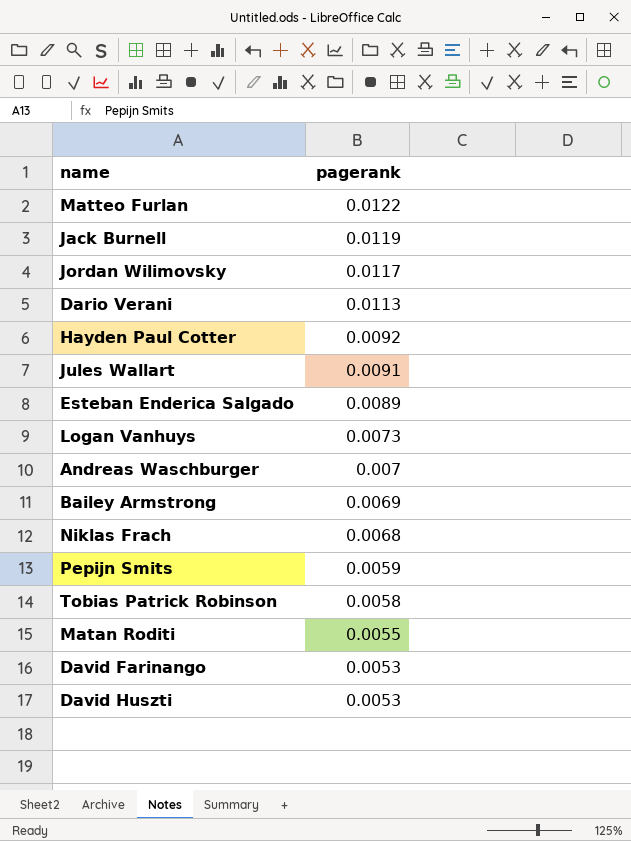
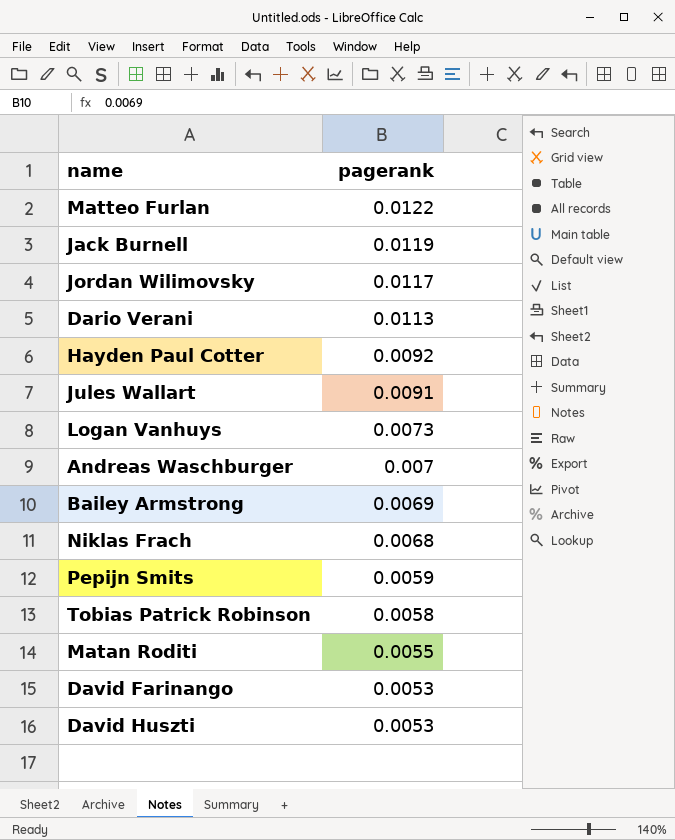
row Esteban Enderica Salgado: 0.0089 -> none

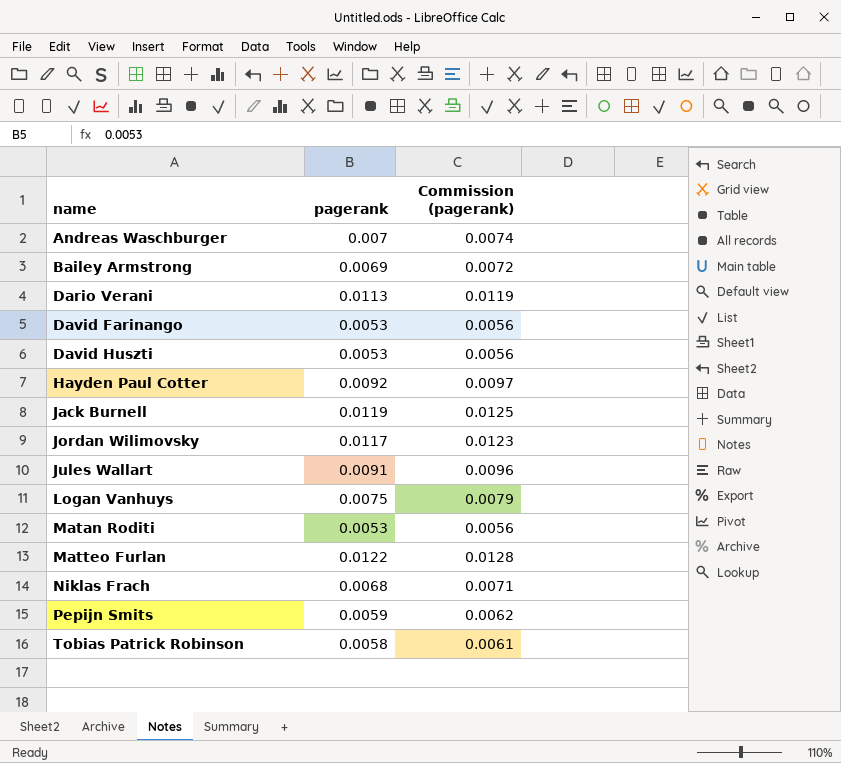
row order: pagerank descending -> name ascending
column Commission (pagerank) | formula: none -> [pagerank] * 1.05
Logan Vanhuys | pagerank: 0.0073 -> 0.0075
Matan Roditi | pagerank: 0.0055 -> 0.0053

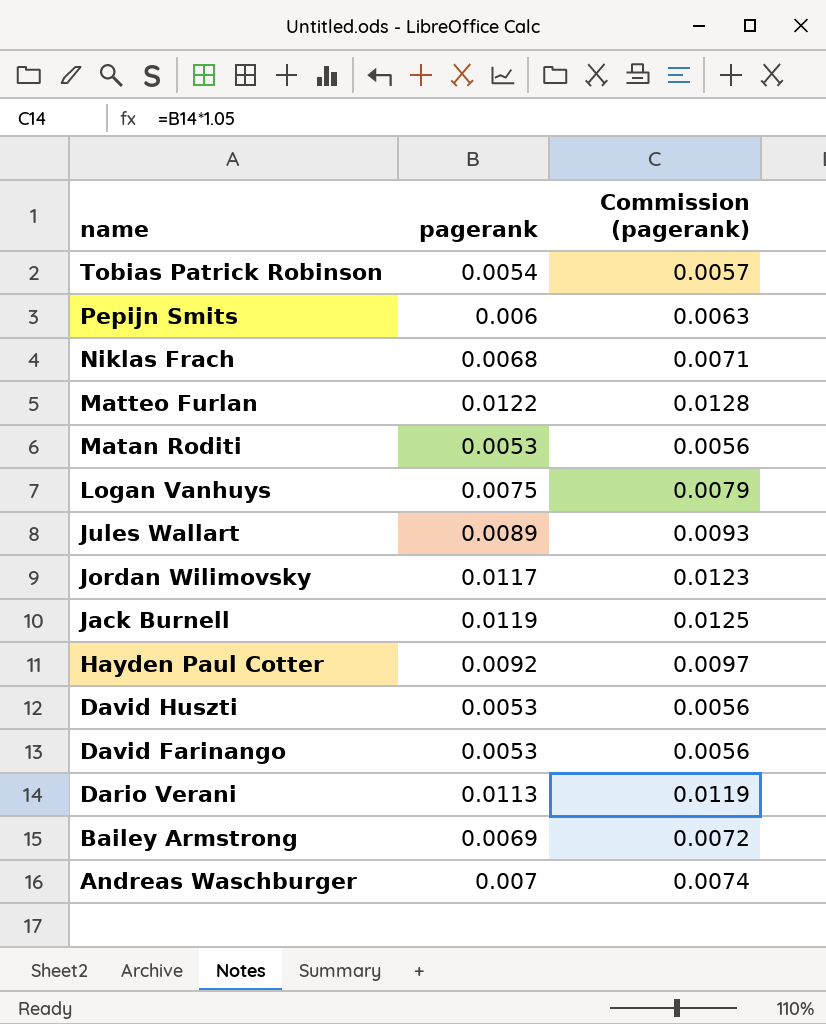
row order: name ascending -> name descending
Tobias Patrick Robinson | pagerank: 0.0058 -> 0.0054
Tobias Patrick Robinson | Commission (pagerank): 0.0061 -> 0.0057
Pepijn Smits | pagerank: 0.0059 -> 0.006
Pepijn Smits | Commission (pagerank): 0.0062 -> 0.0063
Jules Wallart | pagerank: 0.0091 -> 0.0089
Jules Wallart | Commission (pagerank): 0.0096 -> 0.0093

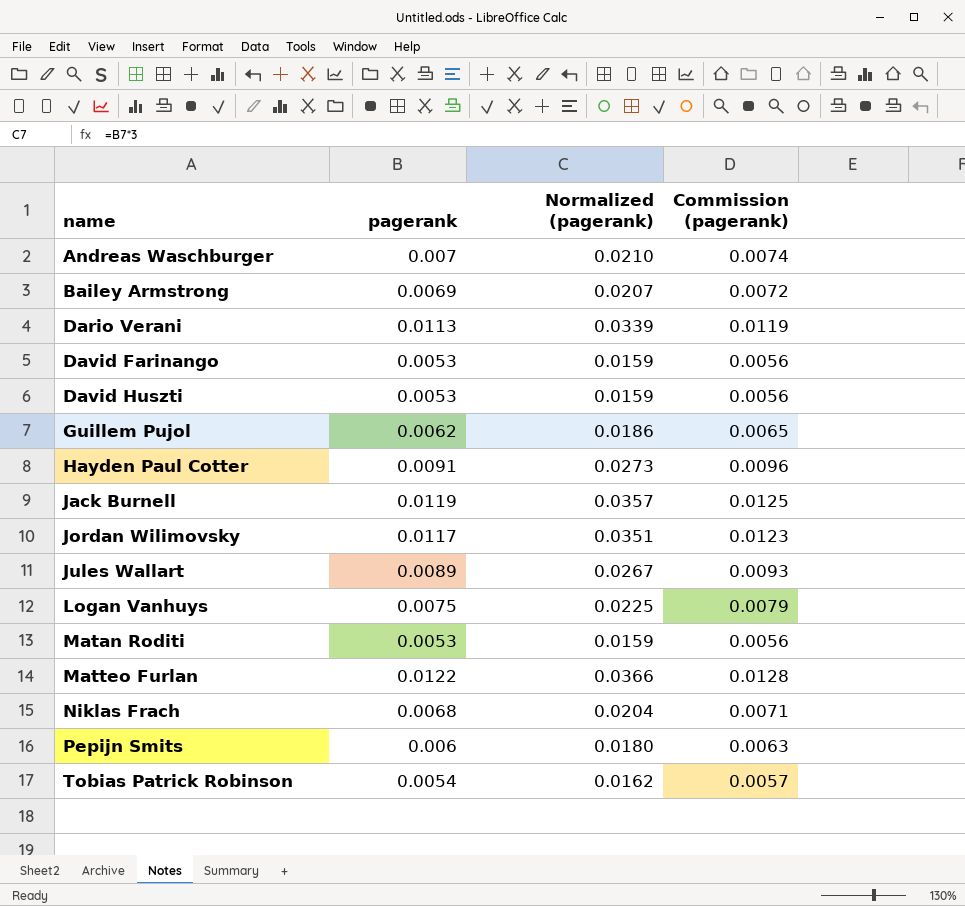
row order: name descending -> name ascending
column Normalized (pagerank) | formula: none -> [pagerank] * 3
row Guillem Pujol: none -> 0.0062 | 0.0186 | 0.0065
Hayden Paul Cotter | pagerank: 0.0092 -> 0.0091
Hayden Paul Cotter | Commission (pagerank): 0.0097 -> 0.0096

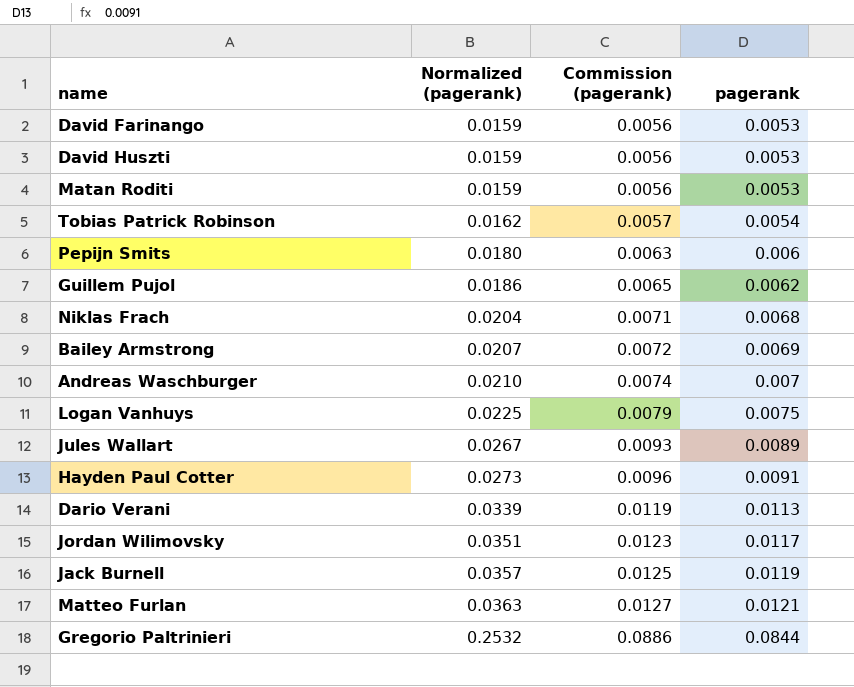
row order: name ascending -> Normalized (pagerank) ascending
column pagerank | position: 2 -> 4
Matteo Furlan | Normalized (pagerank): 0.0366 -> 0.0363
Matteo Furlan | Commission (pagerank): 0.0128 -> 0.0127
Matteo Furlan | pagerank: 0.0122 -> 0.0121
row Gregorio Paltrinieri: none -> 0.2532 | 0.0886 | 0.0844

